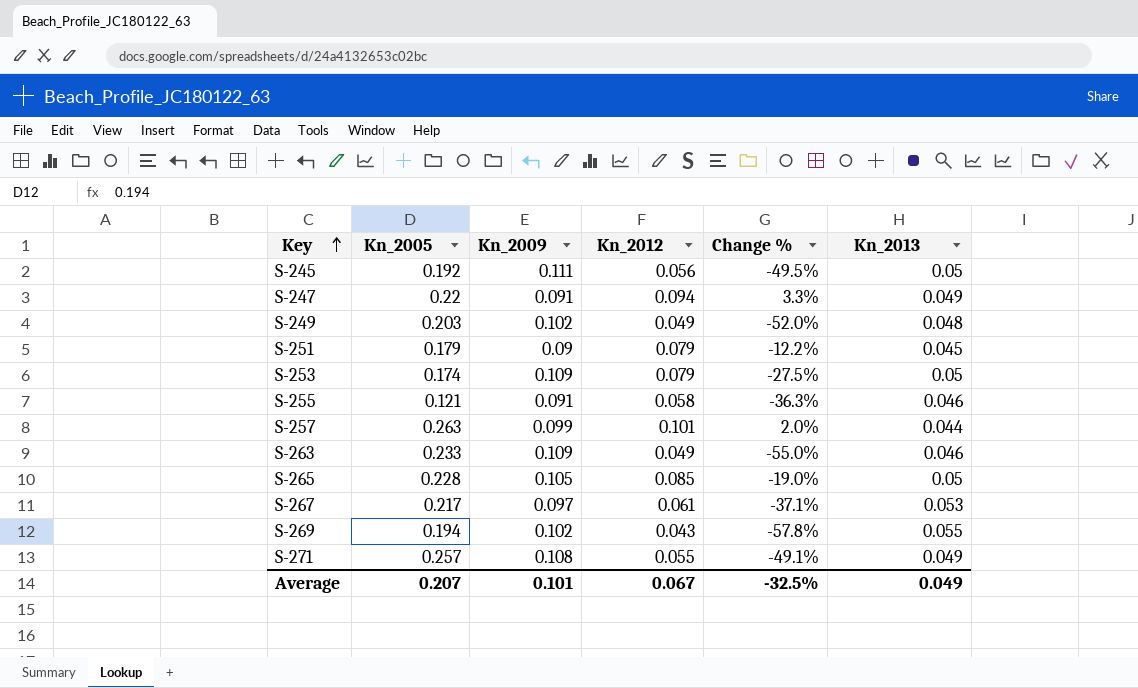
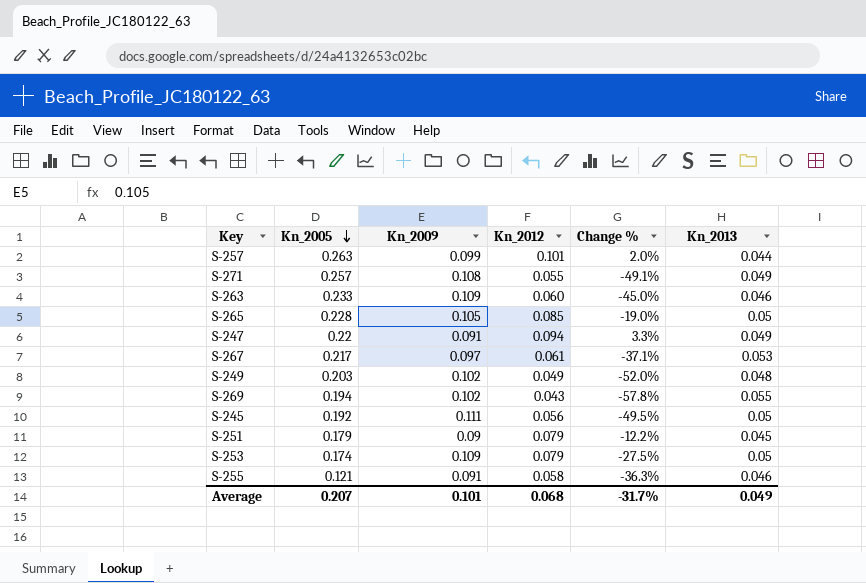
row order: Key ascending -> Kn_2005 descending
S-263 | Kn_2012: 0.049 -> 0.060
S-263 | Change %: -55.0% -> -45.0%
Average | Kn_2012: 0.067 -> 0.068
Average | Change %: -32.5% -> -31.7%

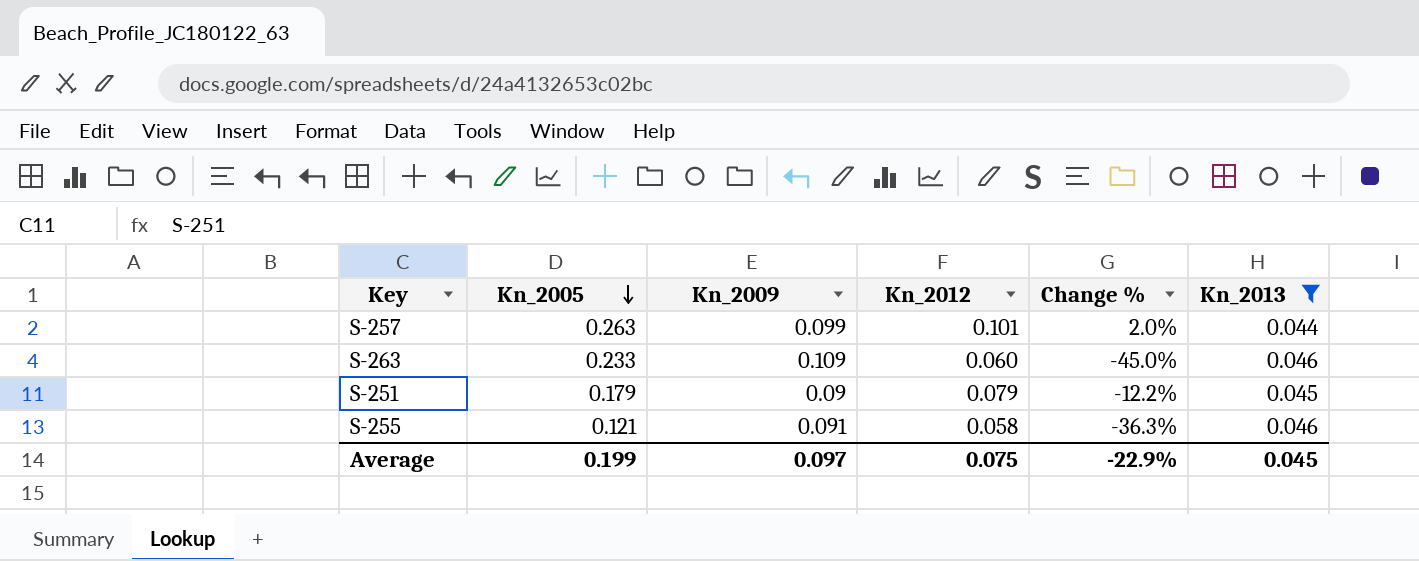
filter: none -> Kn_2013 <= 0.046
Average | Kn_2005: 0.207 -> 0.199
Average | Kn_2009: 0.101 -> 0.097
Average | Kn_2012: 0.068 -> 0.075
Average | Change %: -31.7% -> -22.9%
Average | Kn_2013: 0.049 -> 0.045

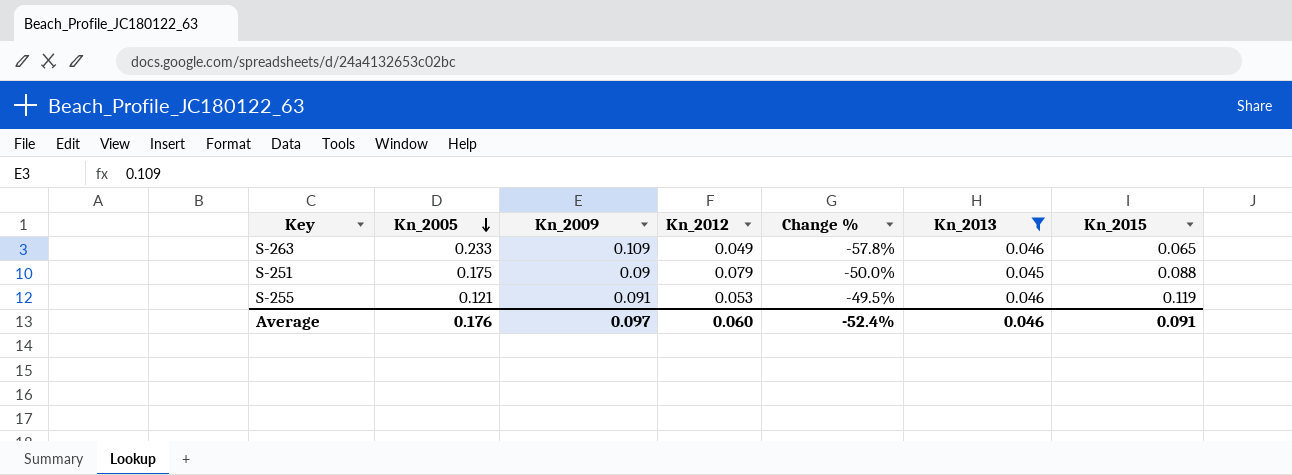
column Change % | formula: ([Kn_2012] - [Kn_2009]) / [Kn_2009] -> ([Kn_2013] - [Kn_2009]) / [Kn_2009]
column Kn_2015 | position: none -> 7
row S-257: 0.263 | 0.099 | 0.101 | 2.0% | 0.044 -> none
S-263 | Kn_2012: 0.060 -> 0.049
S-251 | Kn_2005: 0.179 -> 0.175
S-255 | Kn_2012: 0.058 -> 0.053
Average | Kn_2005: 0.199 -> 0.176
Average | Kn_2012: 0.075 -> 0.060
Average | Change %: -22.9% -> -52.4%
Average | Kn_2013: 0.045 -> 0.046

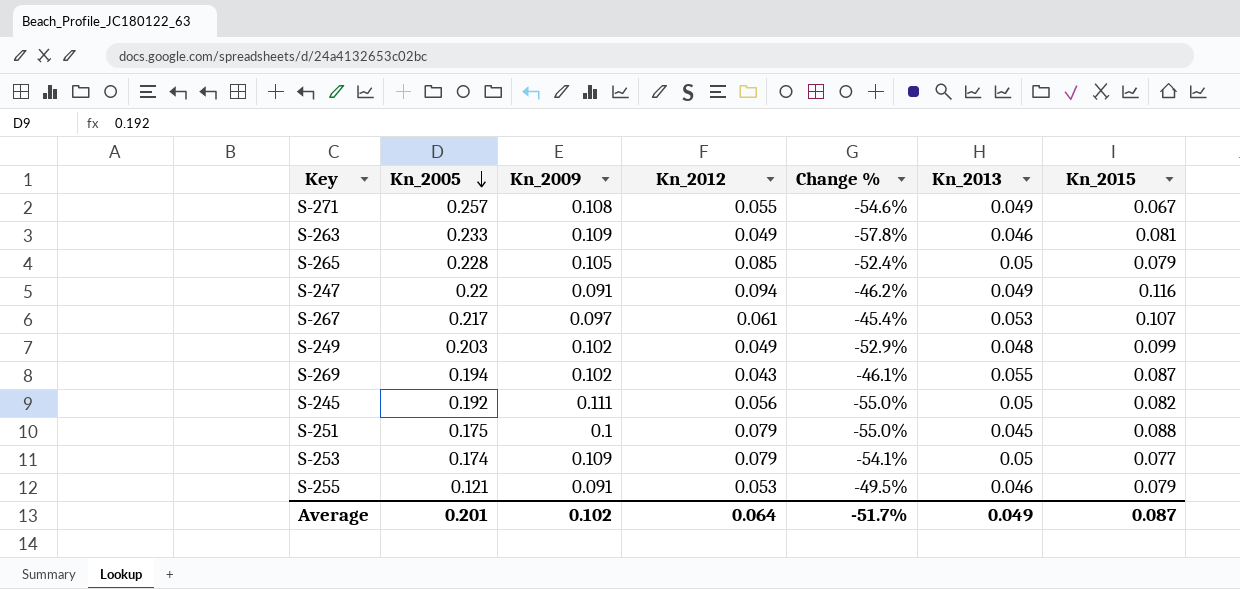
filter: Kn_2013 <= 0.046 -> none
S-263 | Kn_2015: 0.065 -> 0.081
S-251 | Kn_2009: 0.09 -> 0.1
S-251 | Change %: -50.0% -> -55.0%
S-255 | Kn_2015: 0.119 -> 0.079
Average | Kn_2005: 0.176 -> 0.201
Average | Kn_2009: 0.097 -> 0.102
Average | Kn_2012: 0.060 -> 0.064
Average | Change %: -52.4% -> -51.7%
Average | Kn_2013: 0.046 -> 0.049
Average | Kn_2015: 0.091 -> 0.087

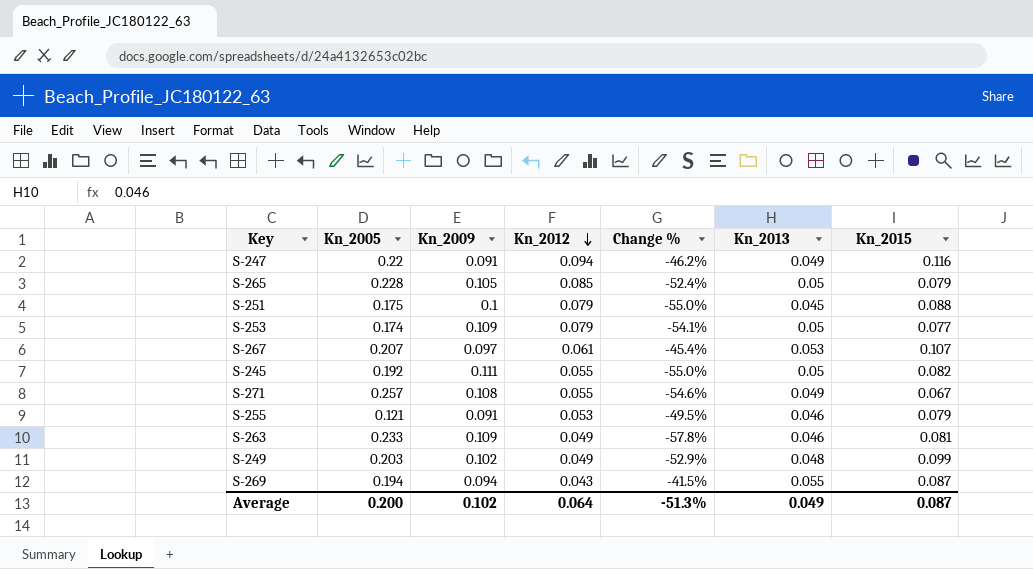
row order: Kn_2005 descending -> Kn_2012 descending
S-267 | Kn_2005: 0.217 -> 0.207
S-245 | Kn_2012: 0.056 -> 0.055
S-269 | Kn_2009: 0.102 -> 0.094
S-269 | Change %: -46.1% -> -41.5%
Average | Kn_2005: 0.201 -> 0.200
Average | Change %: -51.7% -> -51.3%

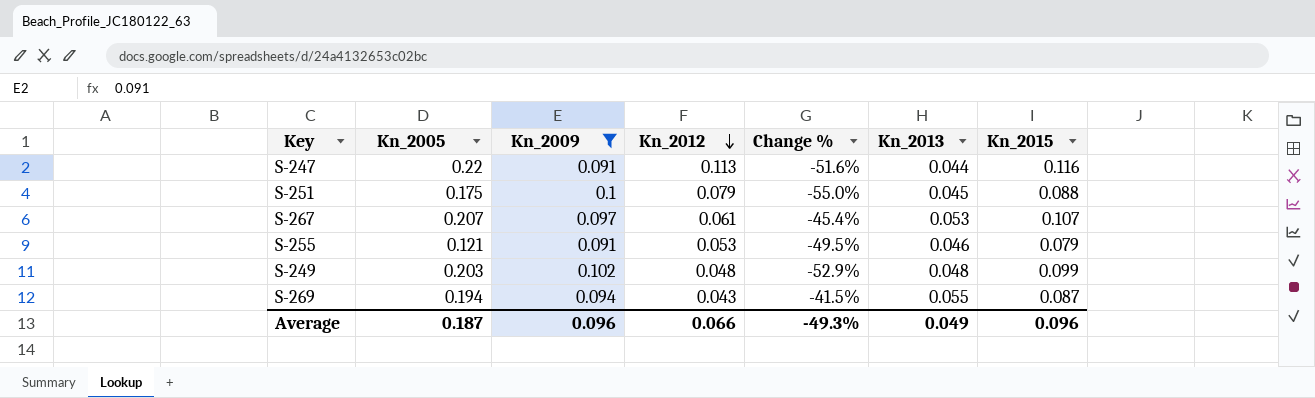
filter: none -> Kn_2009 <= 0.102
S-247 | Kn_2012: 0.094 -> 0.113
S-247 | Change %: -46.2% -> -51.6%
S-247 | Kn_2013: 0.049 -> 0.044
S-249 | Kn_2012: 0.049 -> 0.048
Average | Kn_2005: 0.200 -> 0.187
Average | Kn_2009: 0.102 -> 0.096
Average | Kn_2012: 0.064 -> 0.066
Average | Change %: -51.3% -> -49.3%
Average | Kn_2015: 0.087 -> 0.096

